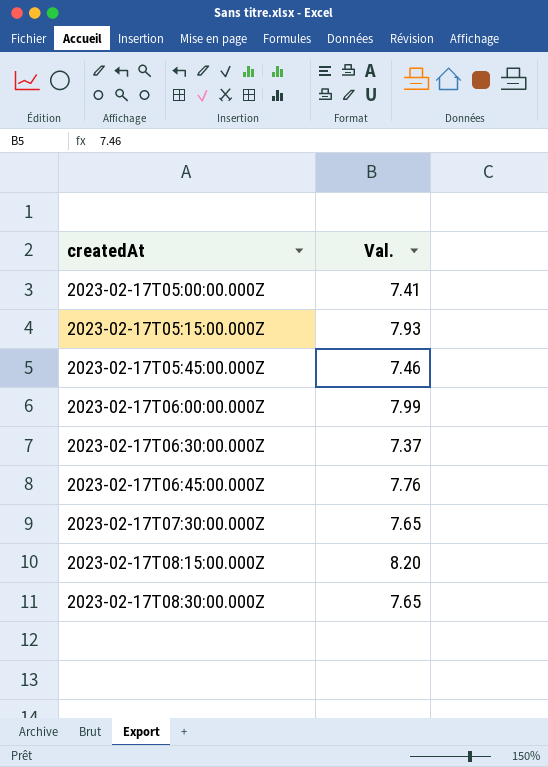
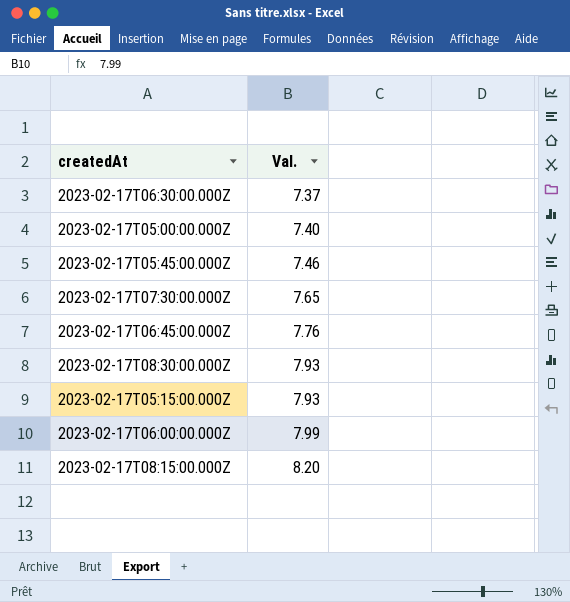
row order: createdAt ascending -> Val. ascending
2023-02-17T05:00:00.000Z | Val.: 7.41 -> 7.40
2023-02-17T08:30:00.000Z | Val.: 7.65 -> 7.93

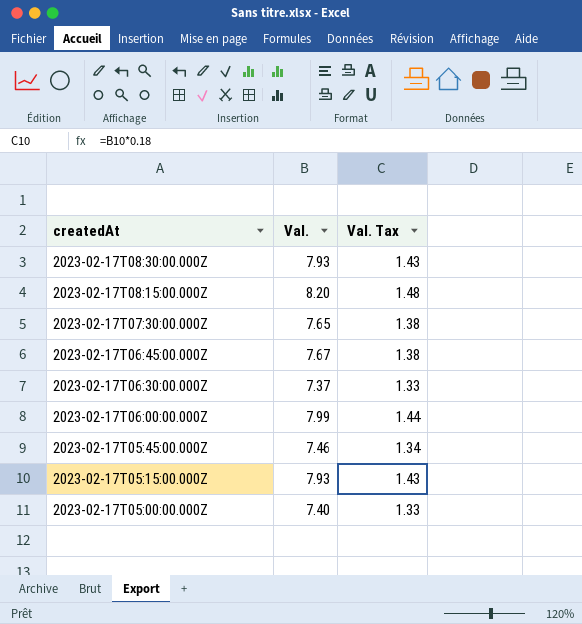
row order: Val. ascending -> createdAt descending
column Val. Tax | formula: none -> [Val.] * 0.18
2023-02-17T06:45:00.000Z | Val.: 7.76 -> 7.67

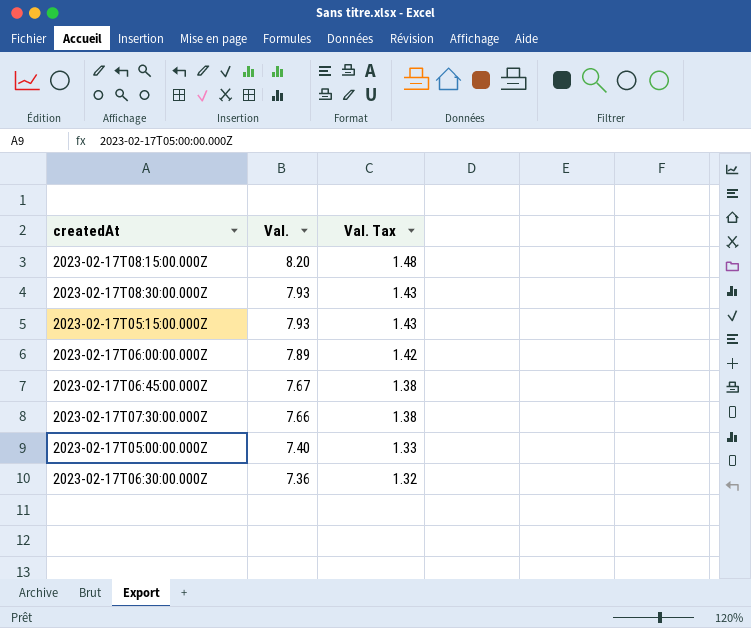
row order: createdAt descending -> Val. descending
row 2023-02-17T05:45:00.000Z: 7.46 | 1.34 -> none
2023-02-17T06:00:00.000Z | Val.: 7.99 -> 7.89
2023-02-17T06:00:00.000Z | Val. Tax: 1.44 -> 1.42
2023-02-17T07:30:00.000Z | Val.: 7.65 -> 7.66
2023-02-17T06:30:00.000Z | Val.: 7.37 -> 7.36
2023-02-17T06:30:00.000Z | Val. Tax: 1.33 -> 1.32

